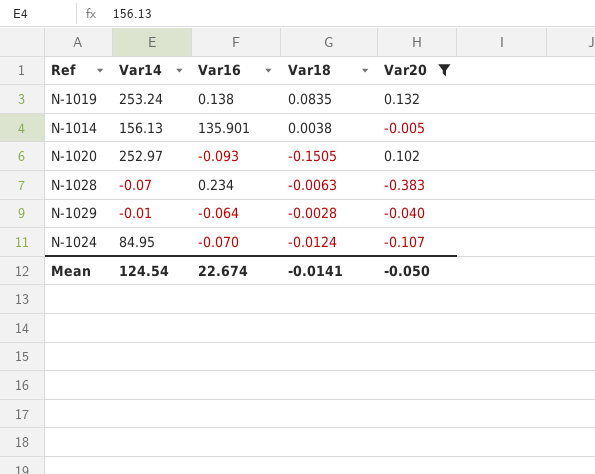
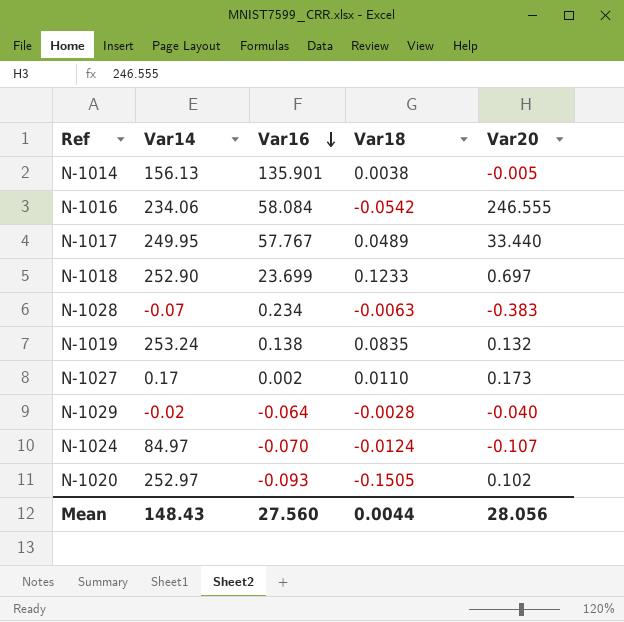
filter: Var20 <= 0.132 -> none
row order: none -> Var16 descending
N-1029 | Var14: -0.01 -> -0.02
N-1024 | Var14: 84.95 -> 84.97
Mean | Var14: 124.54 -> 148.43
Mean | Var16: 22.674 -> 27.560
Mean | Var18: -0.0141 -> 0.0044
Mean | Var20: -0.050 -> 28.056

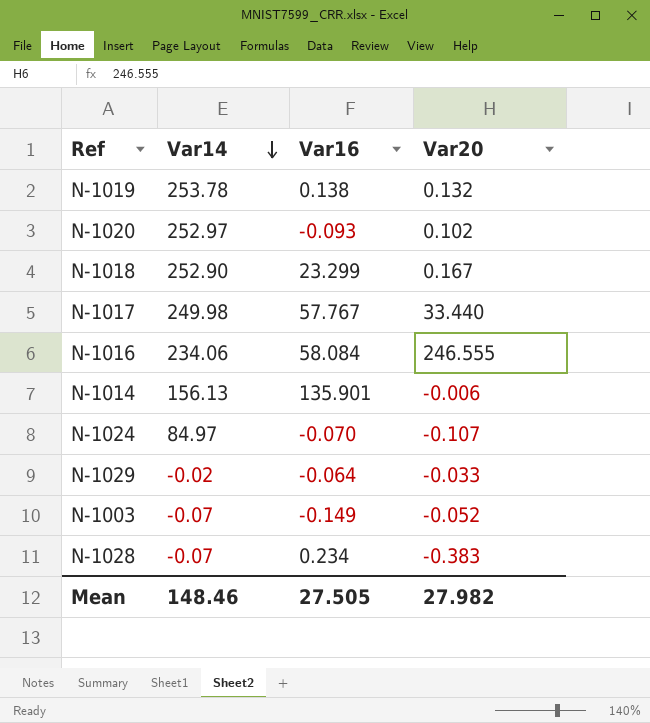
row order: Var16 descending -> Var14 descending
column Var18 | position: 4 -> none
row N-1027: 0.17 | 0.002 | 0.0110 | 0.173 -> none
N-1019 | Var14: 253.24 -> 253.78
N-1018 | Var16: 23.699 -> 23.299
N-1018 | Var20: 0.697 -> 0.167
N-1017 | Var14: 249.95 -> 249.98
N-1014 | Var20: -0.005 -> -0.006
N-1029 | Var20: -0.040 -> -0.033
row N-1003: none -> -0.07 | -0.149 | -0.052
Mean | Var14: 148.43 -> 148.46
Mean | Var16: 27.560 -> 27.505
Mean | Var20: 28.056 -> 27.982

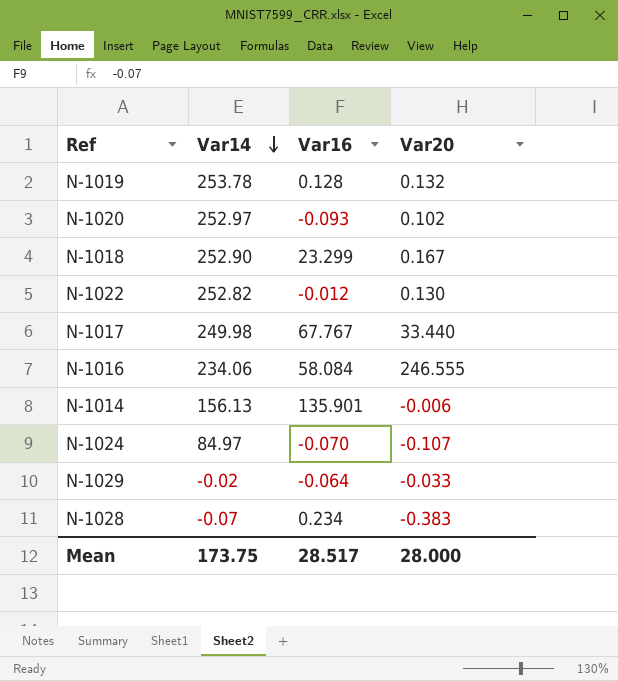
row N-1003: -0.07 | -0.149 | -0.052 -> none
N-1019 | Var16: 0.138 -> 0.128
row N-1022: none -> 252.82 | -0.012 | 0.130
N-1017 | Var16: 57.767 -> 67.767
Mean | Var14: 148.46 -> 173.75
Mean | Var16: 27.505 -> 28.517
Mean | Var20: 27.982 -> 28.000

